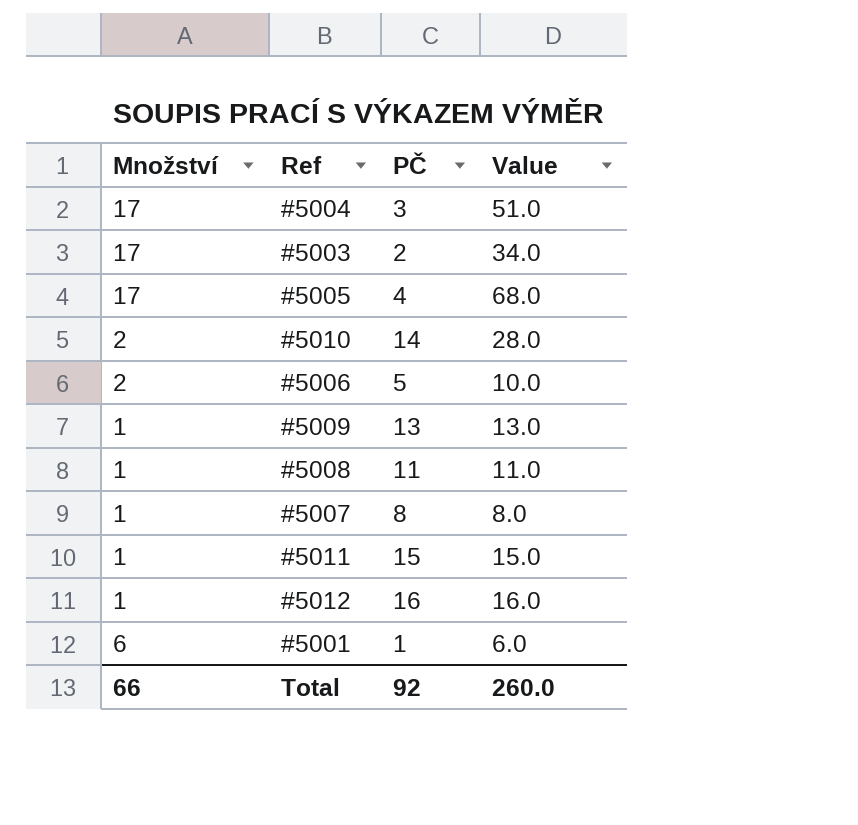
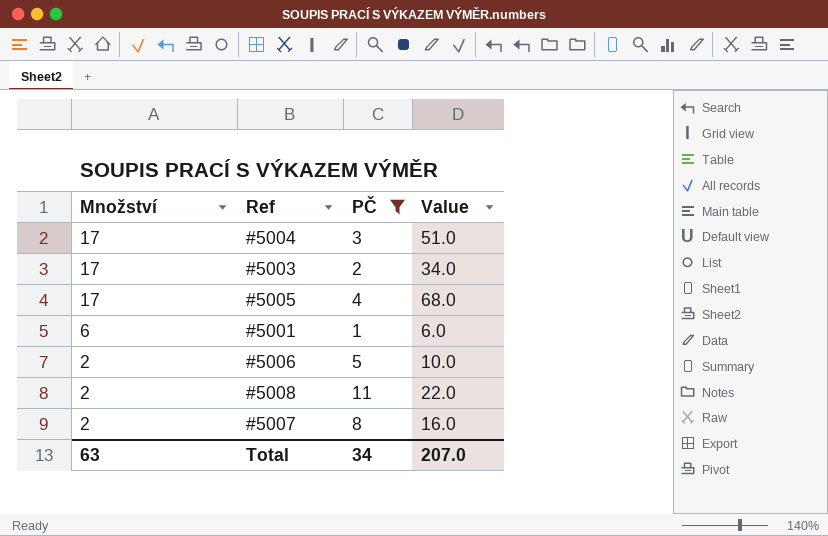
filter: none -> PČ <= 11
row order: none -> Množství descending
#5008 | Množství: 1 -> 2
#5008 | Value: 11.0 -> 22.0
#5007 | Množství: 1 -> 2
#5007 | Value: 8.0 -> 16.0
Total | Množství: 66 -> 63
Total | PČ: 92 -> 34
Total | Value: 260.0 -> 207.0

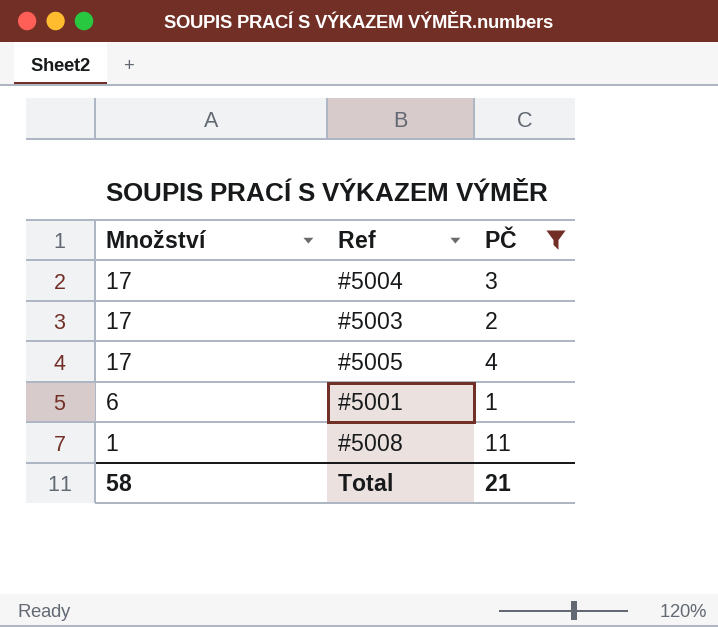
column Value | formula: [Množství] * [PČ] -> none
row #5006: 2 | 5 | 10.0 -> none
row #5007: 2 | 8 | 16.0 -> none
#5008 | Množství: 2 -> 1
Total | Množství: 63 -> 58
Total | PČ: 34 -> 21

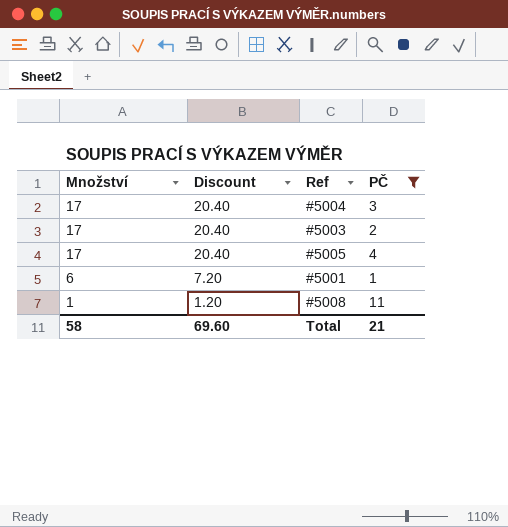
column Discount | formula: none -> [Množství] * 1.2

